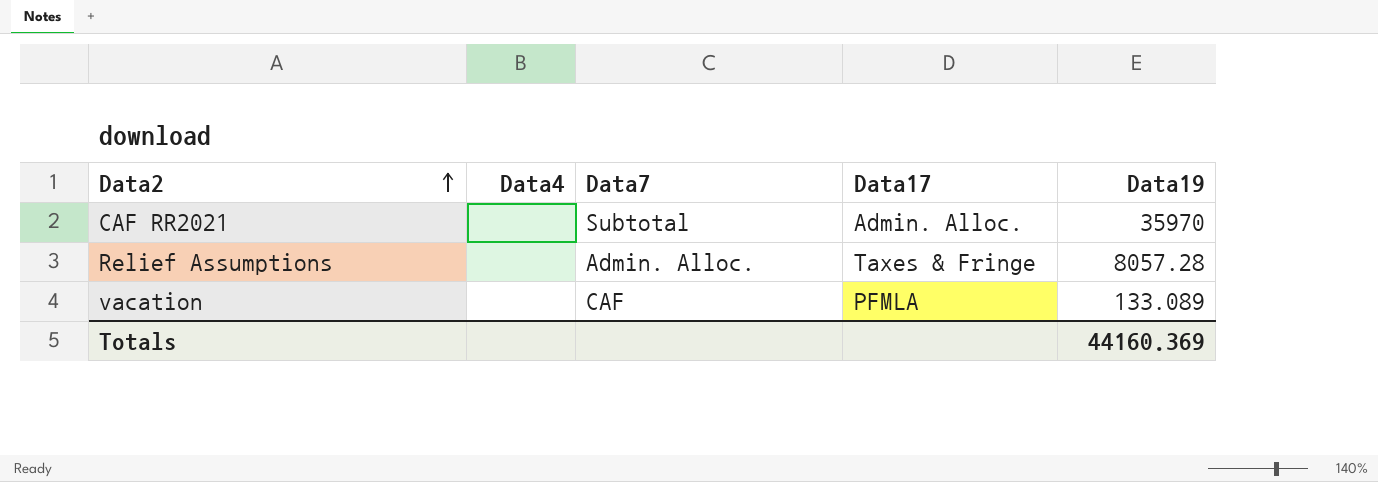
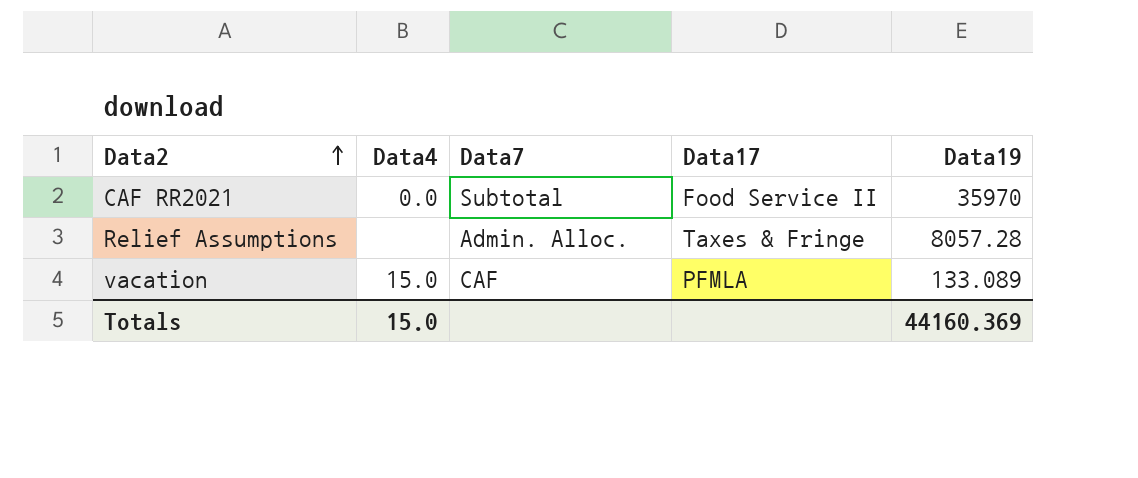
CAF RR2021 | Data4: none -> 0.0
CAF RR2021 | Data17: Admin. Alloc. -> Food Service II
vacation | Data4: none -> 15.0
Totals | Data4: none -> 15.0

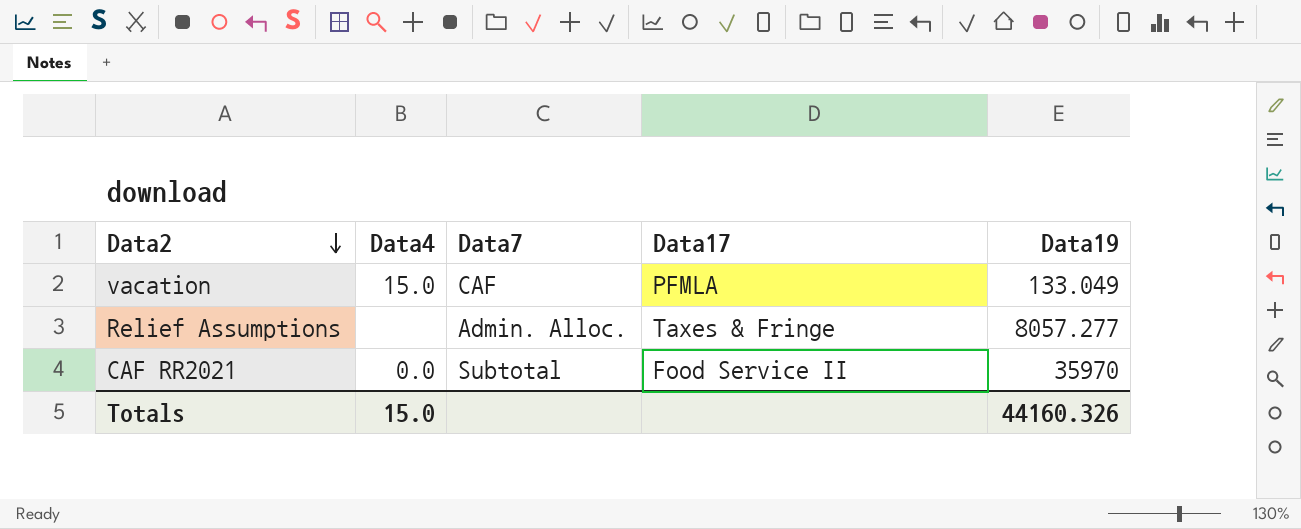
row order: Data2 ascending -> Data2 descending
vacation | Data19: 133.089 -> 133.049
Relief Assumptions | Data19: 8057.28 -> 8057.277
Totals | Data19: 44160.369 -> 44160.326

